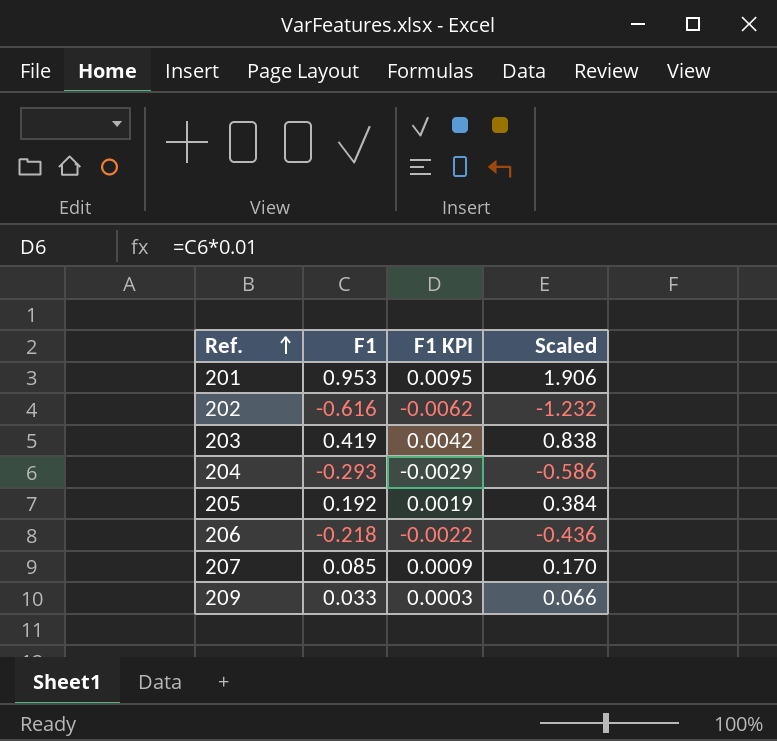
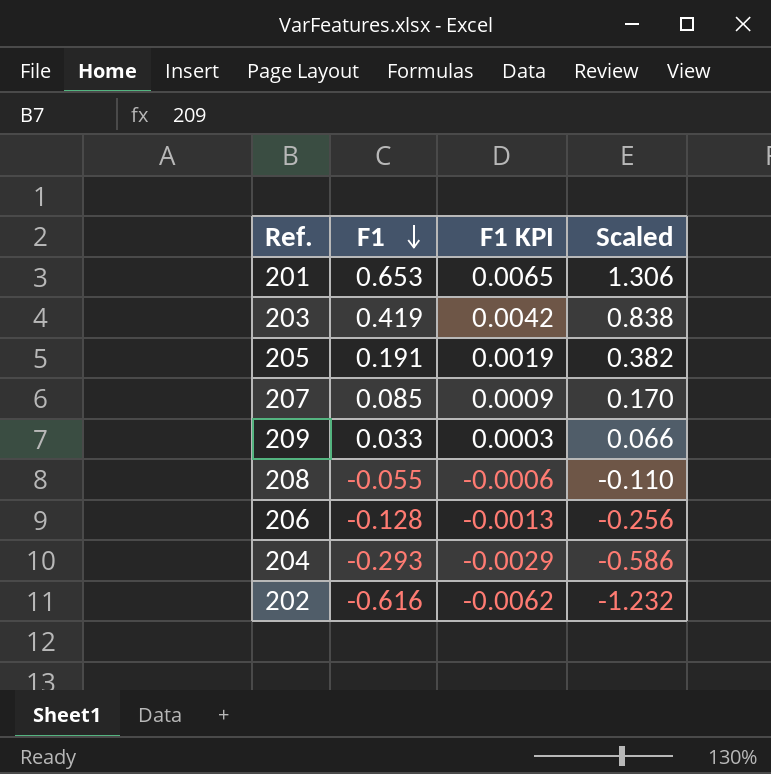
row order: Ref. ascending -> F1 descending
201 | F1: 0.953 -> 0.653
201 | F1 KPI: 0.0095 -> 0.0065
201 | Scaled: 1.906 -> 1.306
205 | F1: 0.192 -> 0.191
205 | Scaled: 0.384 -> 0.382
row 208: none -> -0.055 | -0.0006 | -0.110
206 | F1: -0.218 -> -0.128
206 | F1 KPI: -0.0022 -> -0.0013
206 | Scaled: -0.436 -> -0.256

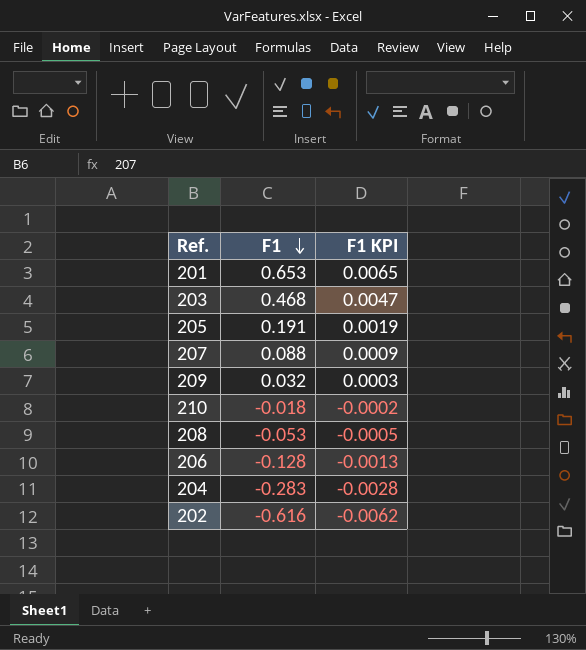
column Scaled | formula: [F1] * 2 -> none
203 | F1: 0.419 -> 0.468
203 | F1 KPI: 0.0042 -> 0.0047
207 | F1: 0.085 -> 0.088
209 | F1: 0.033 -> 0.032
row 210: none -> -0.018 | -0.0002
208 | F1: -0.055 -> -0.053
208 | F1 KPI: -0.0006 -> -0.0005
204 | F1: -0.293 -> -0.283
204 | F1 KPI: -0.0029 -> -0.0028

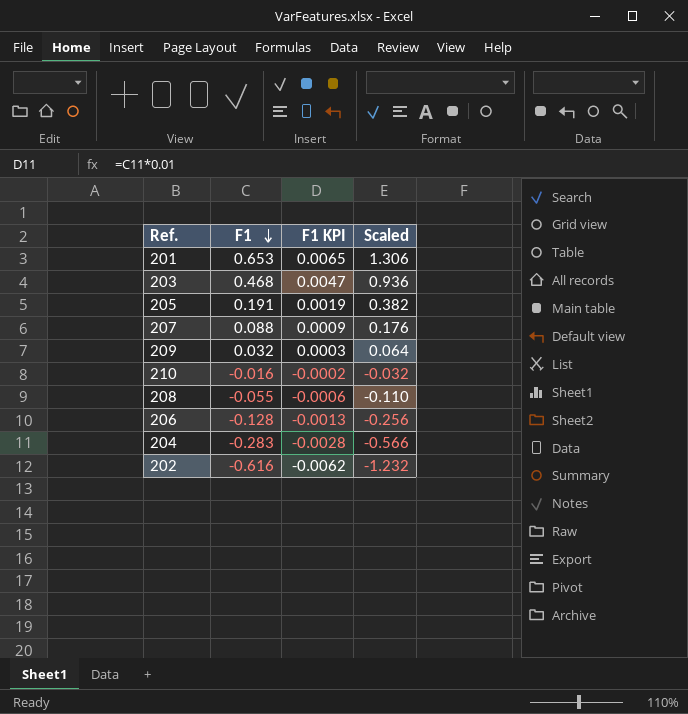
column Scaled | formula: none -> [F1] * 2
210 | F1: -0.018 -> -0.016
208 | F1: -0.053 -> -0.055
208 | F1 KPI: -0.0005 -> -0.0006

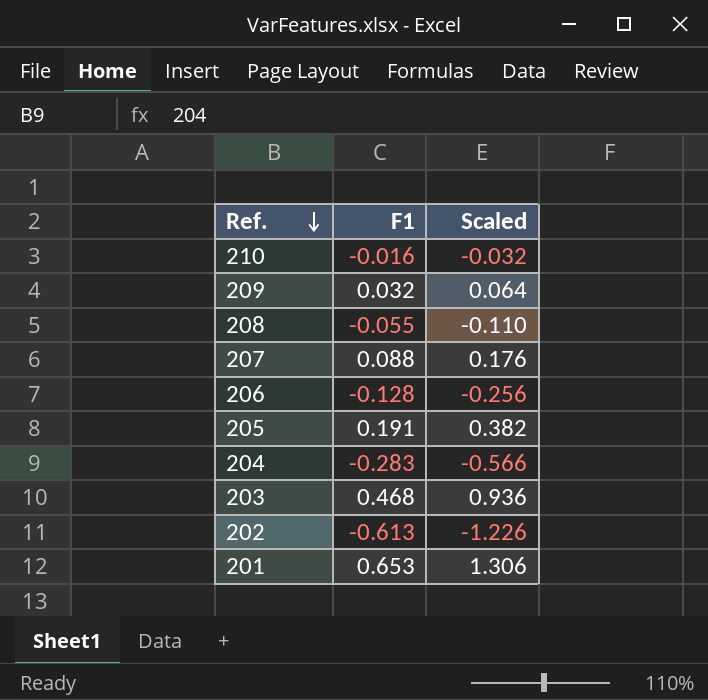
row order: F1 descending -> Ref. descending
column F1 KPI | formula: [F1] * 0.01 -> none
202 | F1: -0.616 -> -0.613
202 | Scaled: -1.232 -> -1.226

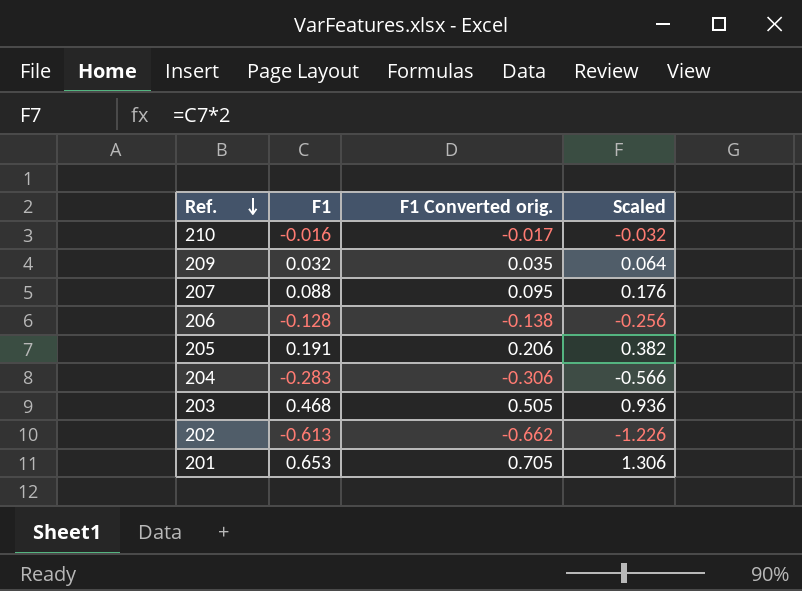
column F1 Converted orig. | formula: none -> [F1] * 1.08
row 208: -0.055 | -0.110 -> none

